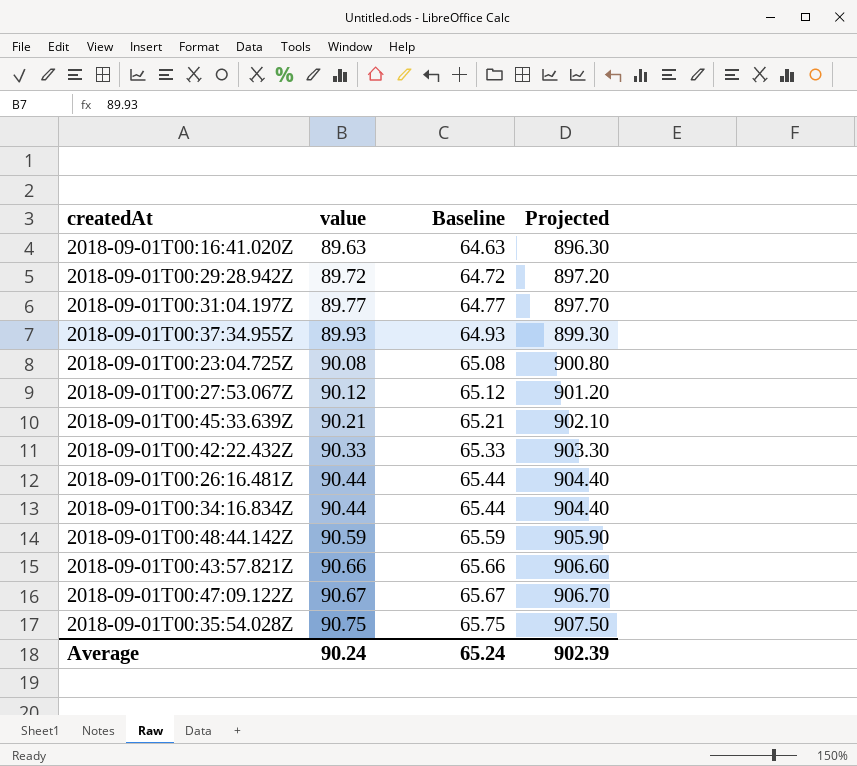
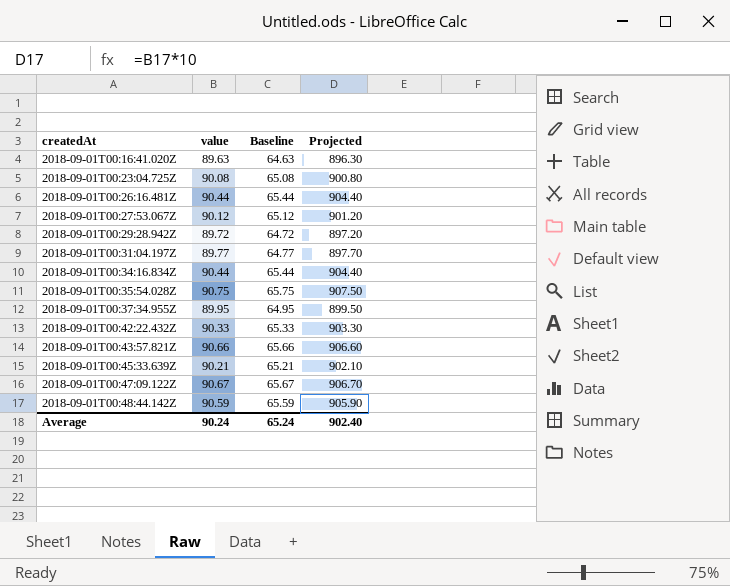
row order: value ascending -> createdAt ascending
2018-09-01T00:37:34.955Z | value: 89.93 -> 89.95
2018-09-01T00:37:34.955Z | Baseline: 64.93 -> 64.95
2018-09-01T00:37:34.955Z | Projected: 899.30 -> 899.50
Average | Projected: 902.39 -> 902.40

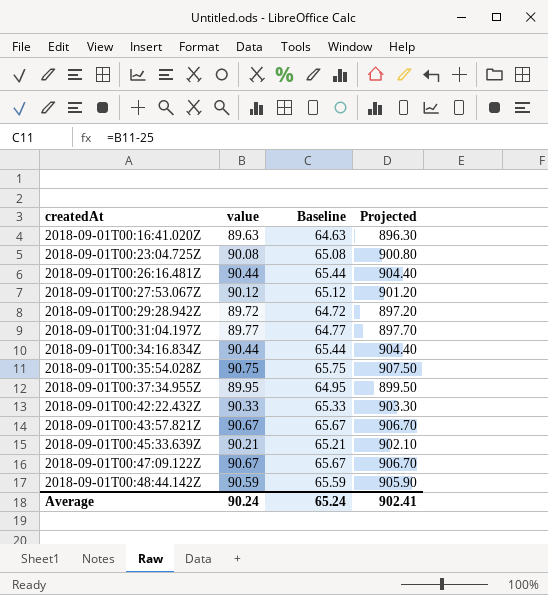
2018-09-01T00:43:57.821Z | value: 90.66 -> 90.67
2018-09-01T00:43:57.821Z | Baseline: 65.66 -> 65.67
2018-09-01T00:43:57.821Z | Projected: 906.60 -> 906.70
Average | Projected: 902.40 -> 902.41

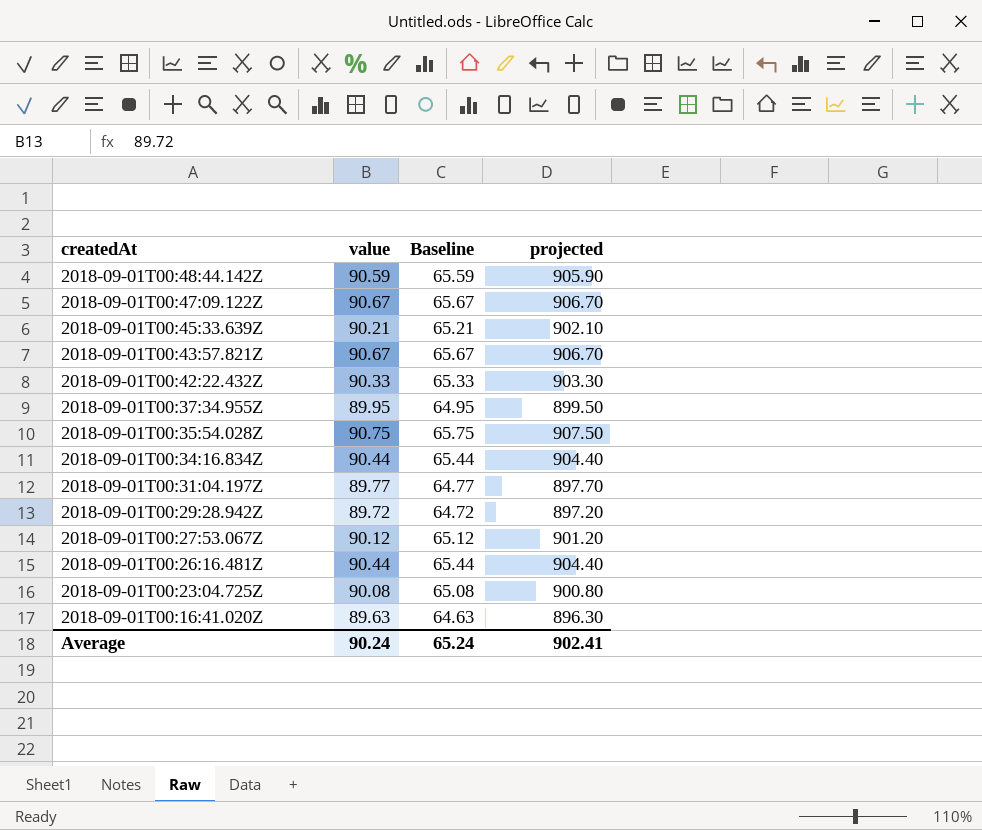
row order: createdAt ascending -> createdAt descending
column name: Projected -> projected

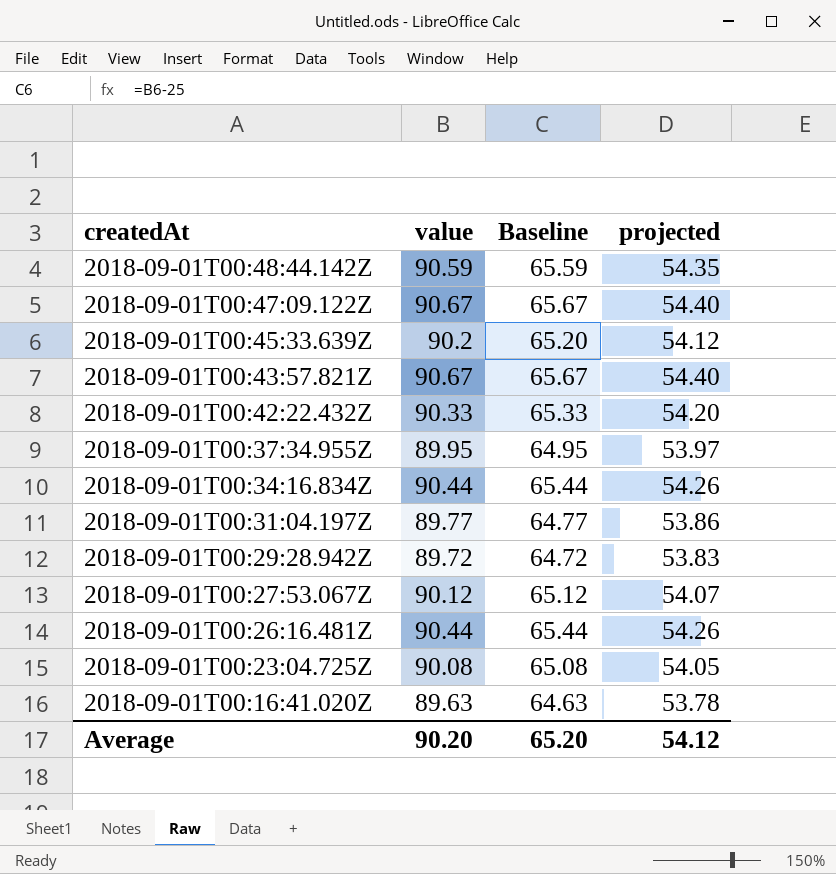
column projected | formula: [value] * 10 -> [value] * 0.6
row 2018-09-01T00:35:54.028Z: 90.75 | 65.75 | 907.50 -> none
2018-09-01T00:45:33.639Z | value: 90.21 -> 90.2
2018-09-01T00:45:33.639Z | Baseline: 65.21 -> 65.20
Average | value: 90.24 -> 90.20
Average | Baseline: 65.24 -> 65.20
Average | projected: 902.41 -> 54.12

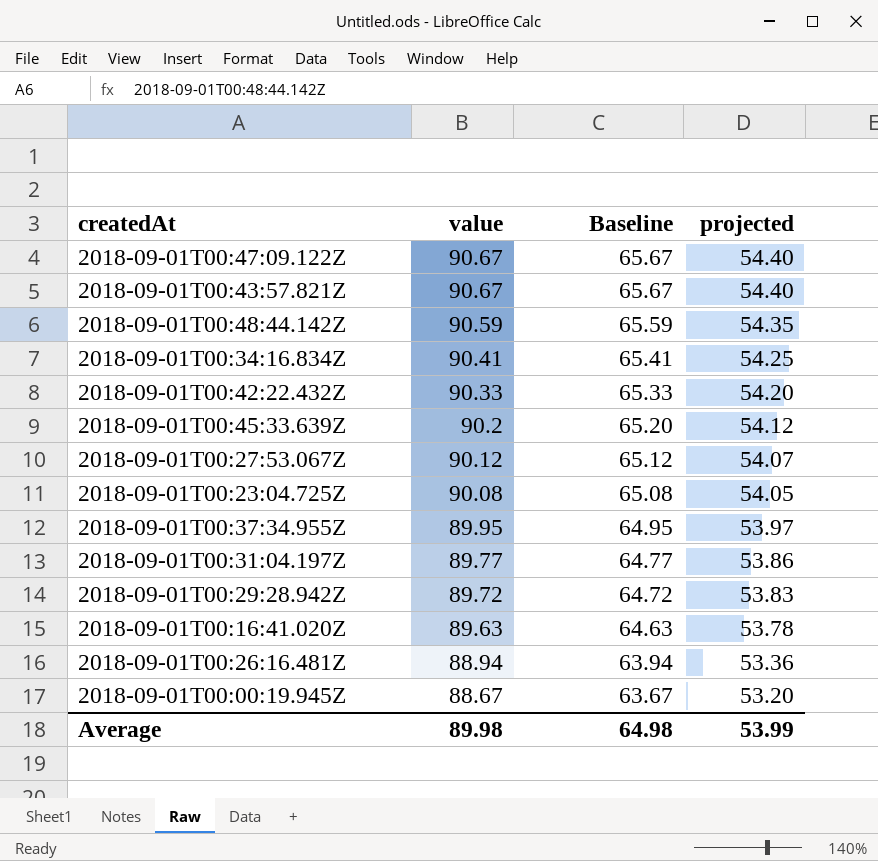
row order: createdAt descending -> value descending
2018-09-01T00:34:16.834Z | value: 90.44 -> 90.41
2018-09-01T00:34:16.834Z | Baseline: 65.44 -> 65.41
2018-09-01T00:34:16.834Z | projected: 54.26 -> 54.25
2018-09-01T00:26:16.481Z | value: 90.44 -> 88.94
2018-09-01T00:26:16.481Z | Baseline: 65.44 -> 63.94
2018-09-01T00:26:16.481Z | projected: 54.26 -> 53.36
row 2018-09-01T00:00:19.945Z: none -> 88.67 | 63.67 | 53.20
Average | value: 90.20 -> 89.98
Average | Baseline: 65.20 -> 64.98
Average | projected: 54.12 -> 53.99

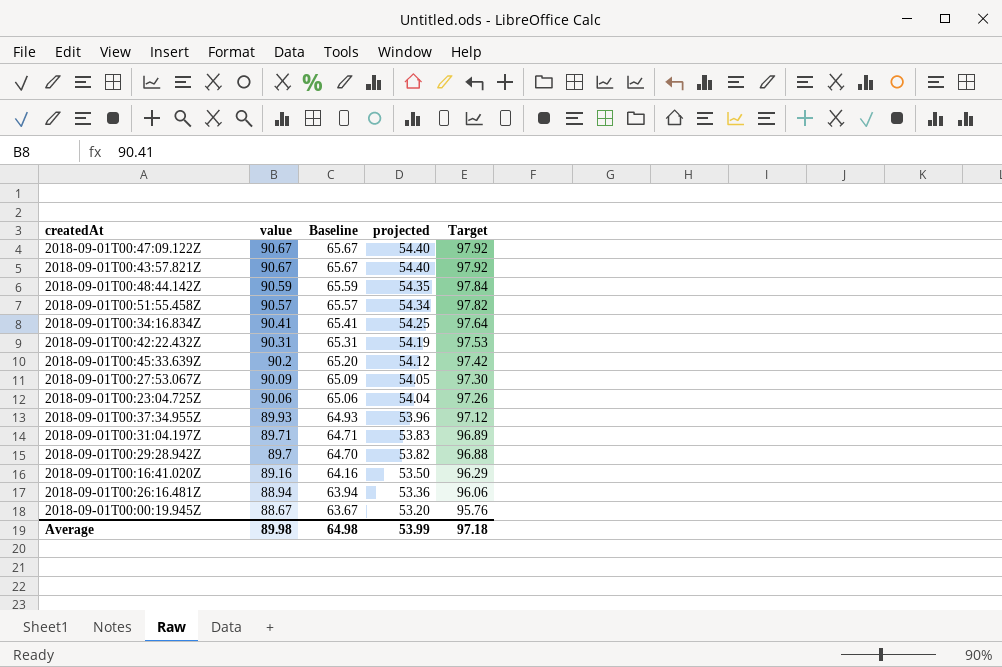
column Target | formula: none -> [value] * 1.08
row 2018-09-01T00:51:55.458Z: none -> 90.57 | 65.57 | 54.34 | 97.82
2018-09-01T00:42:22.432Z | value: 90.33 -> 90.31
2018-09-01T00:42:22.432Z | Baseline: 65.33 -> 65.31
2018-09-01T00:42:22.432Z | projected: 54.20 -> 54.19
2018-09-01T00:27:53.067Z | value: 90.12 -> 90.09
2018-09-01T00:27:53.067Z | Baseline: 65.12 -> 65.09
2018-09-01T00:27:53.067Z | projected: 54.07 -> 54.05
2018-09-01T00:23:04.725Z | value: 90.08 -> 90.06
2018-09-01T00:23:04.725Z | Baseline: 65.08 -> 65.06
2018-09-01T00:23:04.725Z | projected: 54.05 -> 54.04
2018-09-01T00:37:34.955Z | value: 89.95 -> 89.93
2018-09-01T00:37:34.955Z | Baseline: 64.95 -> 64.93
2018-09-01T00:37:34.955Z | projected: 53.97 -> 53.96
2018-09-01T00:31:04.197Z | value: 89.77 -> 89.71
2018-09-01T00:31:04.197Z | Baseline: 64.77 -> 64.71
2018-09-01T00:31:04.197Z | projected: 53.86 -> 53.83
2018-09-01T00:29:28.942Z | value: 89.72 -> 89.7
2018-09-01T00:29:28.942Z | Baseline: 64.72 -> 64.70
2018-09-01T00:29:28.942Z | projected: 53.83 -> 53.82
2018-09-01T00:16:41.020Z | value: 89.63 -> 89.16
2018-09-01T00:16:41.020Z | Baseline: 64.63 -> 64.16
2018-09-01T00:16:41.020Z | projected: 53.78 -> 53.50

